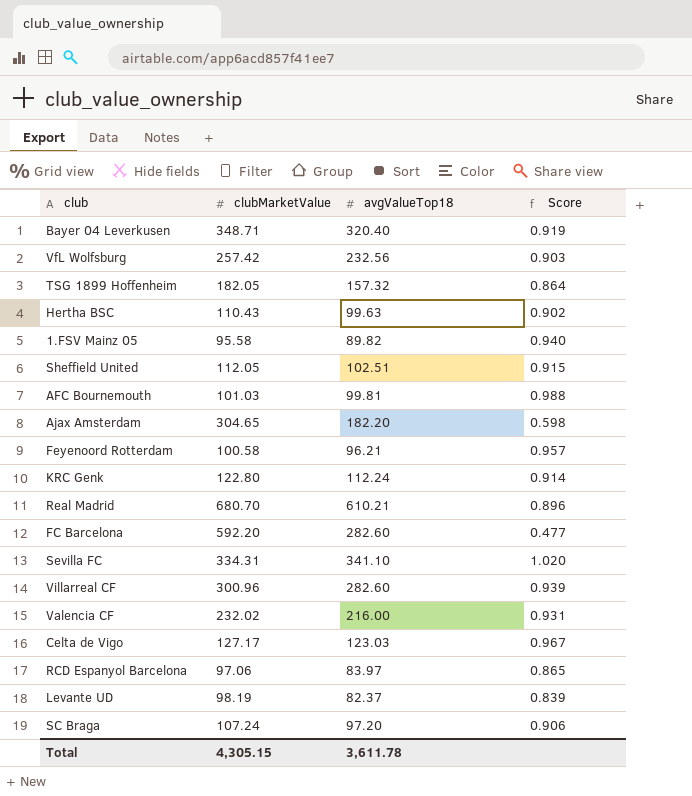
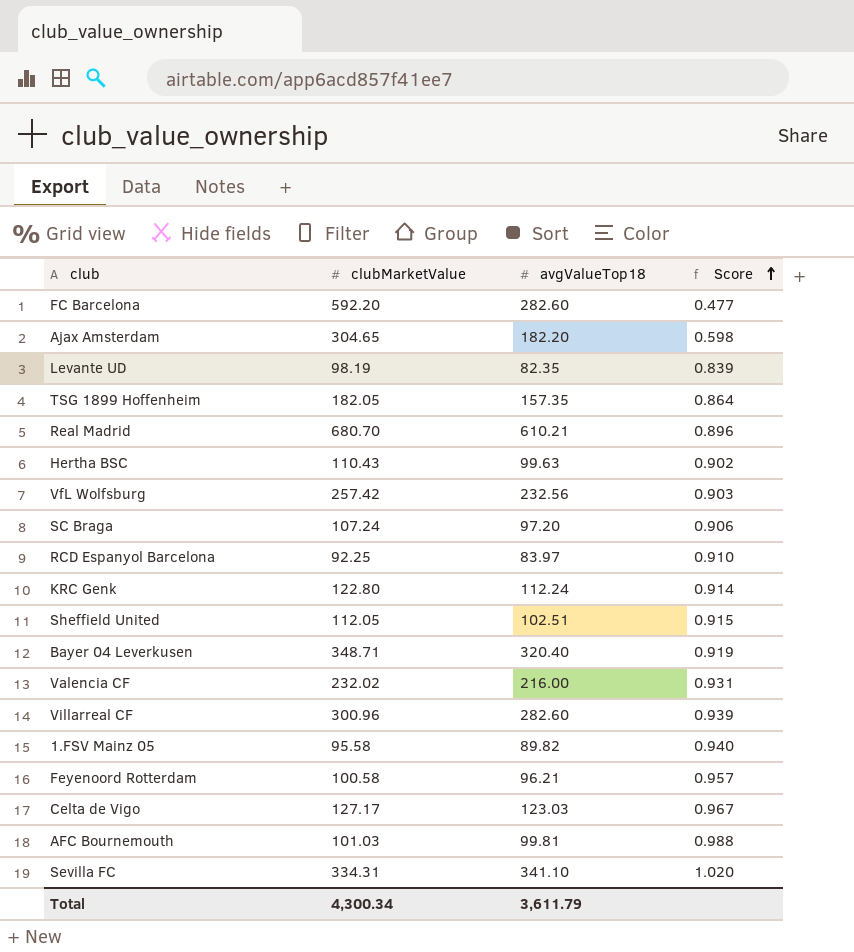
row order: none -> Score ascending
Levante UD | avgValueTop18: 82.37 -> 82.35
TSG 1899 Hoffenheim | avgValueTop18: 157.32 -> 157.35
RCD Espanyol Barcelona | clubMarketValue: 97.06 -> 92.25
RCD Espanyol Barcelona | Score: 0.865 -> 0.910
Total | clubMarketValue: 4,305.15 -> 4,300.34
Total | avgValueTop18: 3,611.78 -> 3,611.79

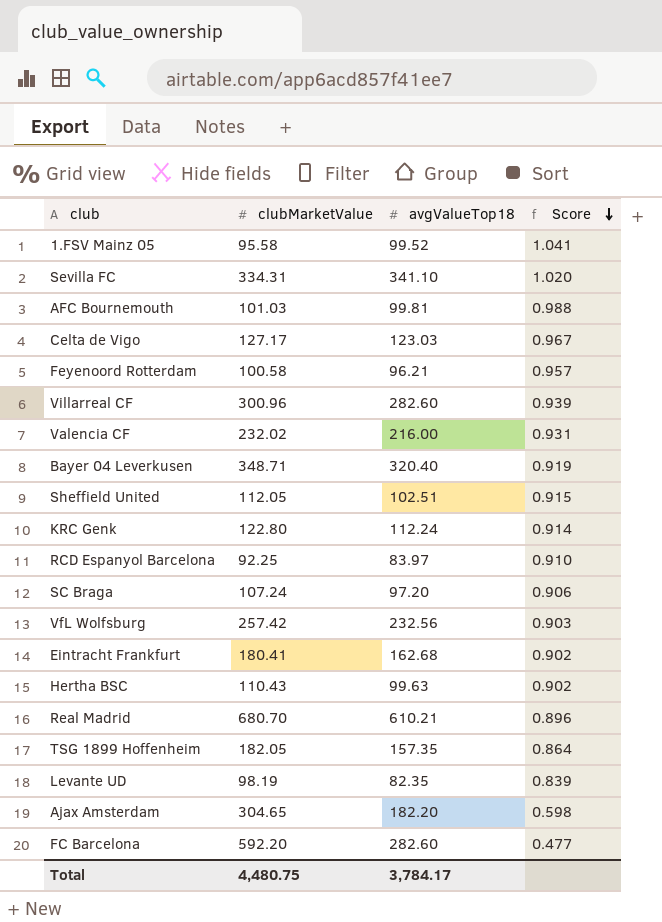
row order: Score ascending -> Score descending
1.FSV Mainz 05 | avgValueTop18: 89.82 -> 99.52
1.FSV Mainz 05 | Score: 0.940 -> 1.041
row Eintracht Frankfurt: none -> 180.41 | 162.68 | 0.902
Total | clubMarketValue: 4,300.34 -> 4,480.75
Total | avgValueTop18: 3,611.79 -> 3,784.17

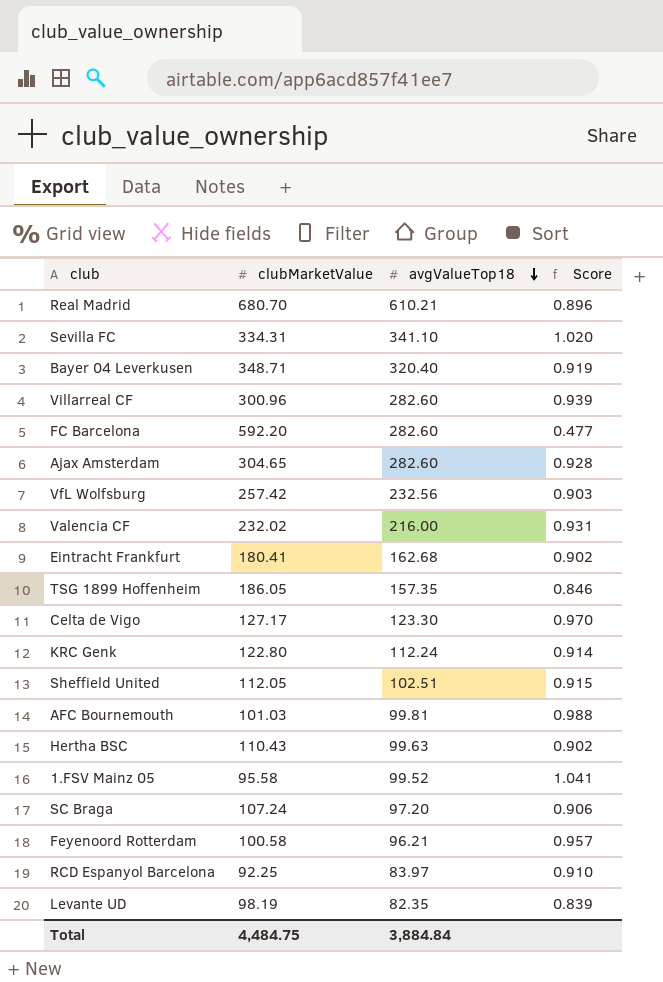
row order: Score descending -> avgValueTop18 descending
Ajax Amsterdam | avgValueTop18: 182.20 -> 282.60
Ajax Amsterdam | Score: 0.598 -> 0.928
TSG 1899 Hoffenheim | clubMarketValue: 182.05 -> 186.05
TSG 1899 Hoffenheim | Score: 0.864 -> 0.846
Celta de Vigo | avgValueTop18: 123.03 -> 123.30
Celta de Vigo | Score: 0.967 -> 0.970
Total | clubMarketValue: 4,480.75 -> 4,484.75
Total | avgValueTop18: 3,784.17 -> 3,884.84

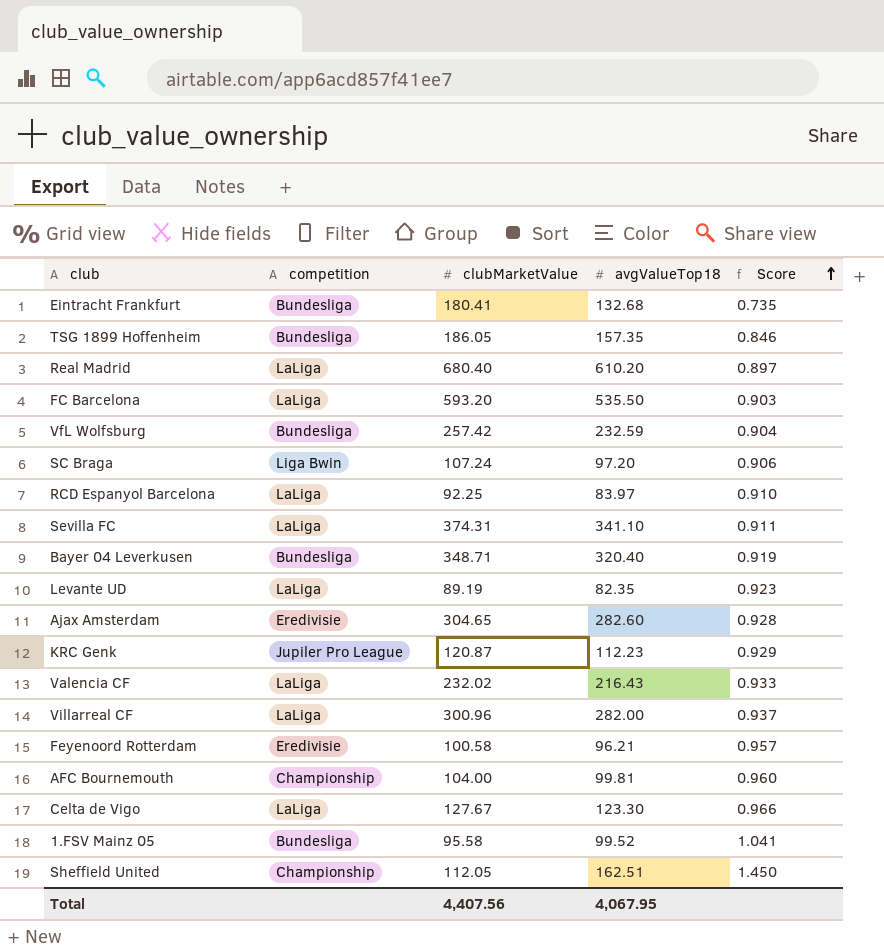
row order: avgValueTop18 descending -> Score ascending
column competition | position: none -> 2
row Hertha BSC: 110.43 | 99.63 | 0.902 -> none
Eintracht Frankfurt | avgValueTop18: 162.68 -> 132.68
Eintracht Frankfurt | Score: 0.902 -> 0.735
Real Madrid | clubMarketValue: 680.70 -> 680.40
Real Madrid | avgValueTop18: 610.21 -> 610.20
Real Madrid | Score: 0.896 -> 0.897
FC Barcelona | clubMarketValue: 592.20 -> 593.20
FC Barcelona | avgValueTop18: 282.60 -> 535.50
FC Barcelona | Score: 0.477 -> 0.903
VfL Wolfsburg | avgValueTop18: 232.56 -> 232.59
VfL Wolfsburg | Score: 0.903 -> 0.904
Sevilla FC | clubMarketValue: 334.31 -> 374.31
Sevilla FC | Score: 1.020 -> 0.911
Levante UD | clubMarketValue: 98.19 -> 89.19
Levante UD | Score: 0.839 -> 0.923
KRC Genk | clubMarketValue: 122.80 -> 120.87
KRC Genk | avgValueTop18: 112.24 -> 112.23
KRC Genk | Score: 0.914 -> 0.929
Valencia CF | avgValueTop18: 216.00 -> 216.43
Valencia CF | Score: 0.931 -> 0.933
Villarreal CF | avgValueTop18: 282.60 -> 282.00
Villarreal CF | Score: 0.939 -> 0.937
AFC Bournemouth | clubMarketValue: 101.03 -> 104.00
AFC Bournemouth | Score: 0.988 -> 0.960
Celta de Vigo | clubMarketValue: 127.17 -> 127.67
Celta de Vigo | Score: 0.970 -> 0.966
Sheffield United | avgValueTop18: 102.51 -> 162.51
Sheffield United | Score: 0.915 -> 1.450
Total | clubMarketValue: 4,484.75 -> 4,407.56
Total | avgValueTop18: 3,884.84 -> 4,067.95

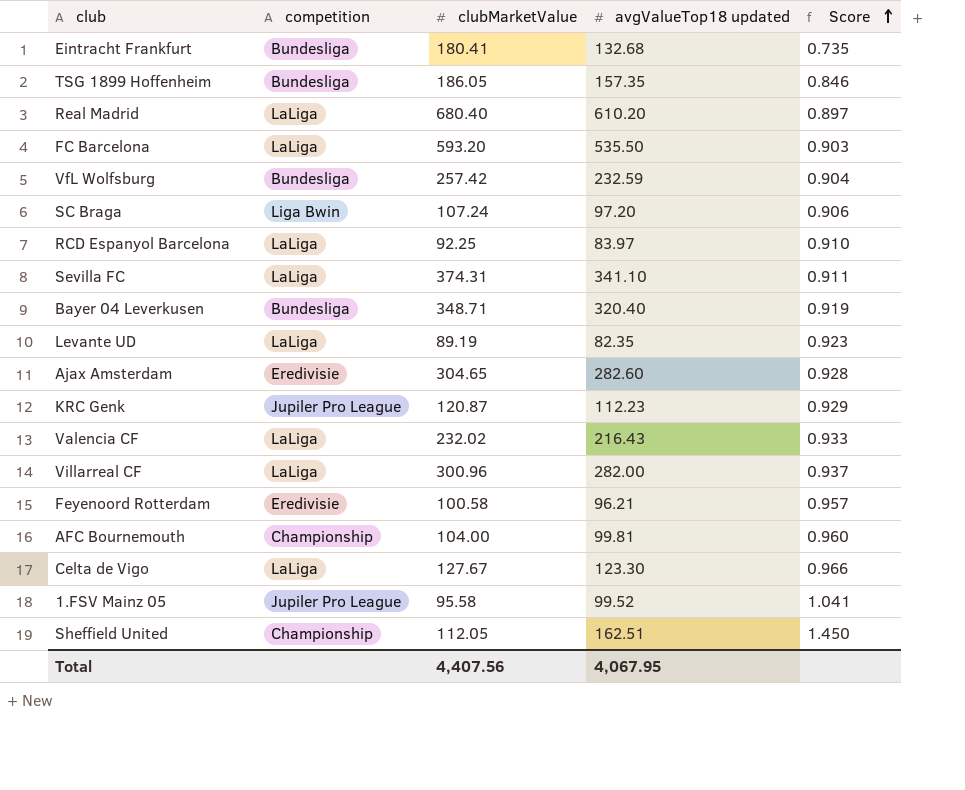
column name: avgValueTop18 -> avgValueTop18 updated
1.FSV Mainz 05 | competition: Bundesliga -> Jupiler Pro League

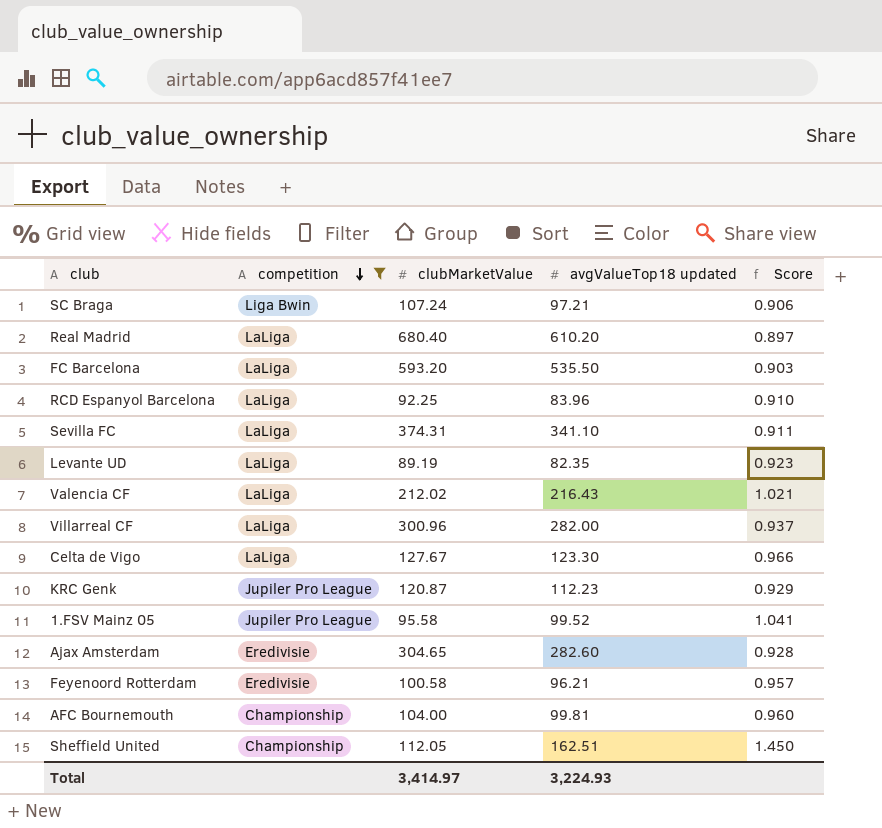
filter: none -> competition != Bundesliga
row order: Score ascending -> competition descending
SC Braga | avgValueTop18 updated: 97.20 -> 97.21
RCD Espanyol Barcelona | avgValueTop18 updated: 83.97 -> 83.96
Valencia CF | clubMarketValue: 232.02 -> 212.02
Valencia CF | Score: 0.933 -> 1.021
Total | clubMarketValue: 4,407.56 -> 3,414.97
Total | avgValueTop18 updated: 4,067.95 -> 3,224.93

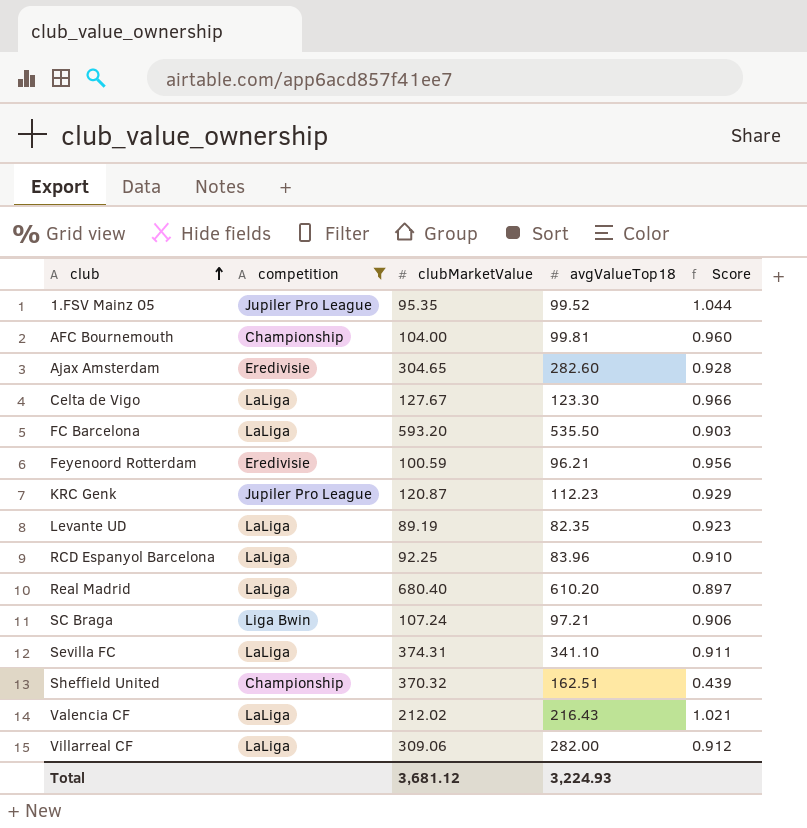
row order: competition descending -> club ascending
column name: avgValueTop18 updated -> avgValueTop18
1.FSV Mainz 05 | clubMarketValue: 95.58 -> 95.35
1.FSV Mainz 05 | Score: 1.041 -> 1.044
Feyenoord Rotterdam | clubMarketValue: 100.58 -> 100.59
Feyenoord Rotterdam | Score: 0.957 -> 0.956
Sheffield United | clubMarketValue: 112.05 -> 370.32
Sheffield United | Score: 1.450 -> 0.439
Villarreal CF | clubMarketValue: 300.96 -> 309.06
Villarreal CF | Score: 0.937 -> 0.912
Total | clubMarketValue: 3,414.97 -> 3,681.12

